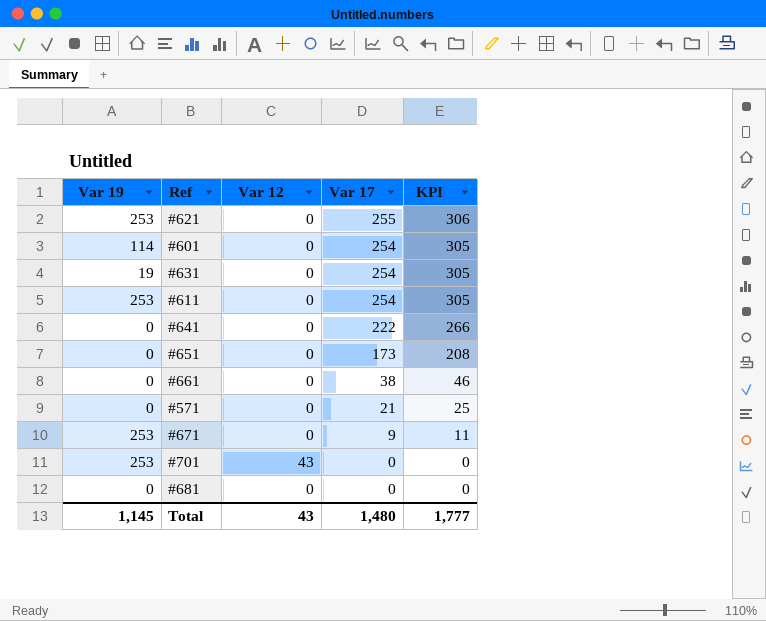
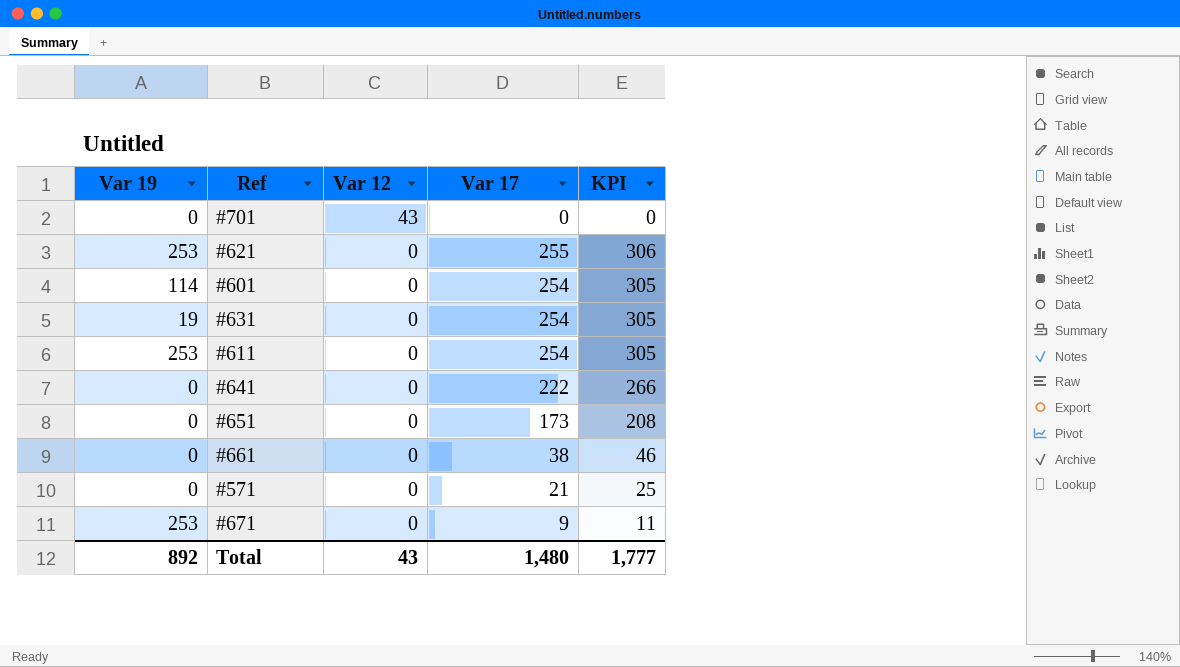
row order: Var 17 descending -> Var 12 descending
row #681: 0 | 0 | 0 | 0 -> none
#701 | Var 19: 253 -> 0
Total | Var 19: 1,145 -> 892

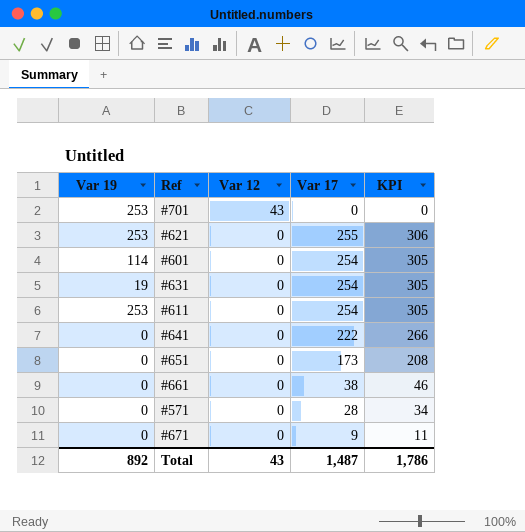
#701 | Var 19: 0 -> 253
#571 | Var 17: 21 -> 28
#571 | KPI: 25 -> 34
#671 | Var 19: 253 -> 0
Total | Var 17: 1,480 -> 1,487
Total | KPI: 1,777 -> 1,786

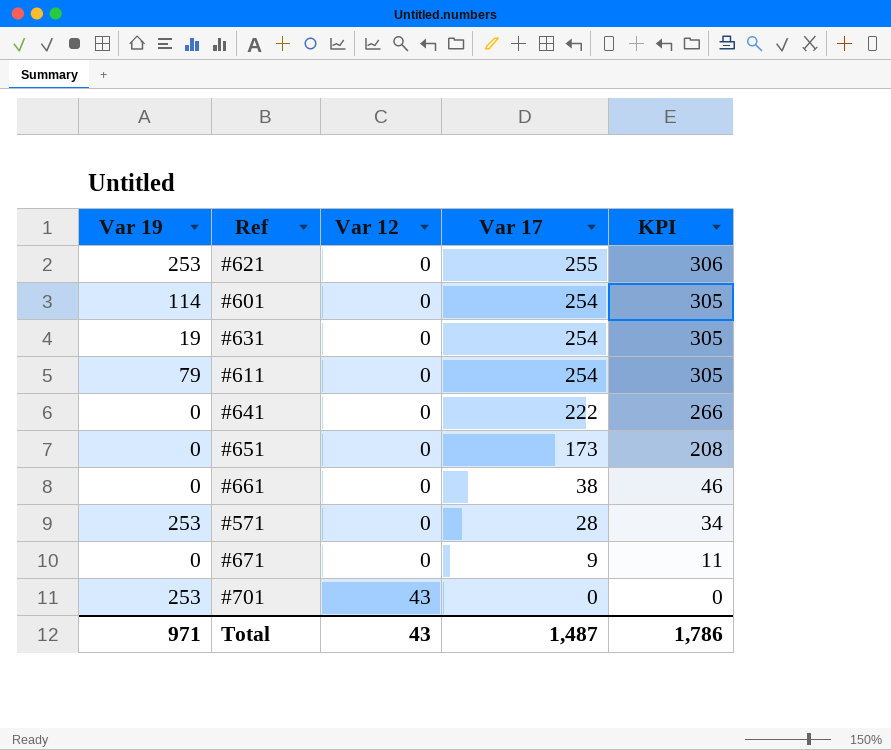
row order: Var 12 descending -> Var 12 ascending
#611 | Var 19: 253 -> 79
#571 | Var 19: 0 -> 253
Total | Var 19: 892 -> 971

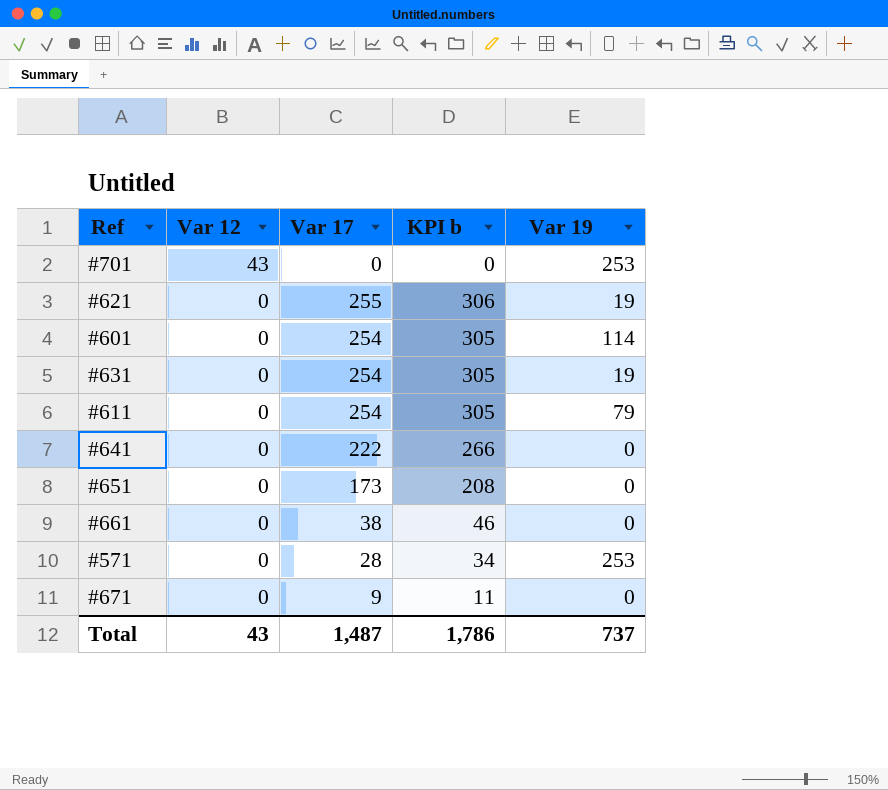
row order: Var 12 ascending -> Var 12 descending
column name: KPI -> KPI b
column Var 19 | position: 1 -> 5
#621 | Var 19: 253 -> 19
Total | Var 19: 971 -> 737

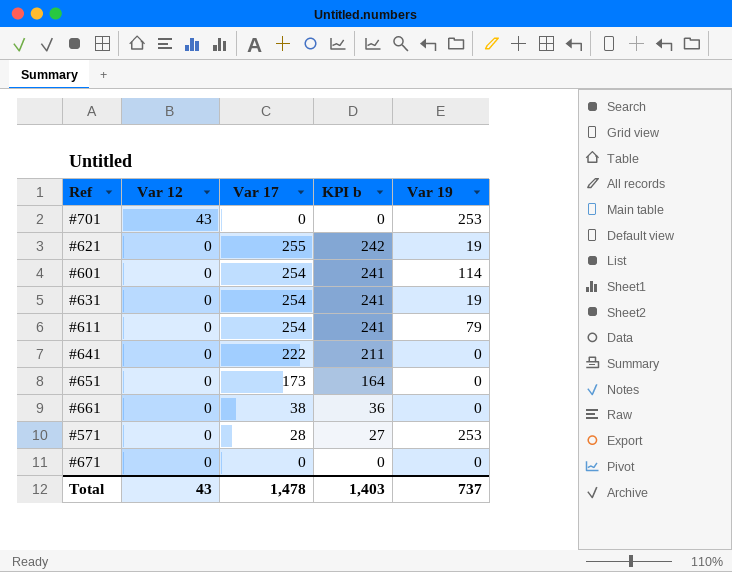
column KPI b | formula: [Var 17] * 1.2 -> [Var 17] * 0.95
#671 | Var 17: 9 -> 0
Total | Var 17: 1,487 -> 1,478
Total | KPI b: 1,786 -> 1,403

